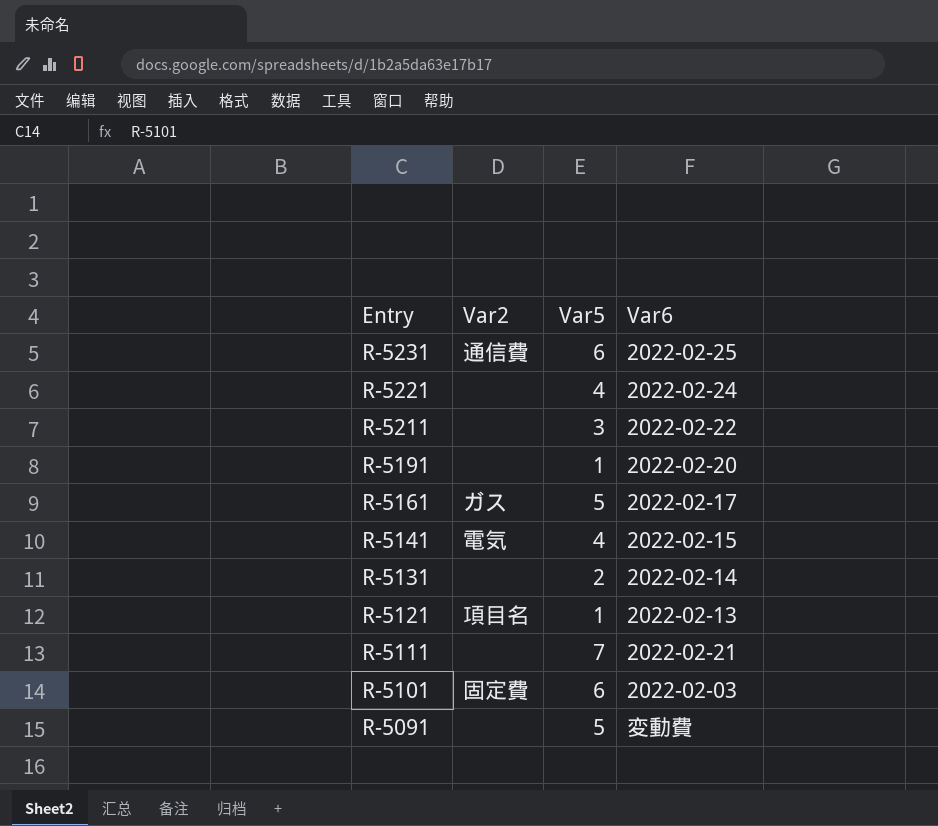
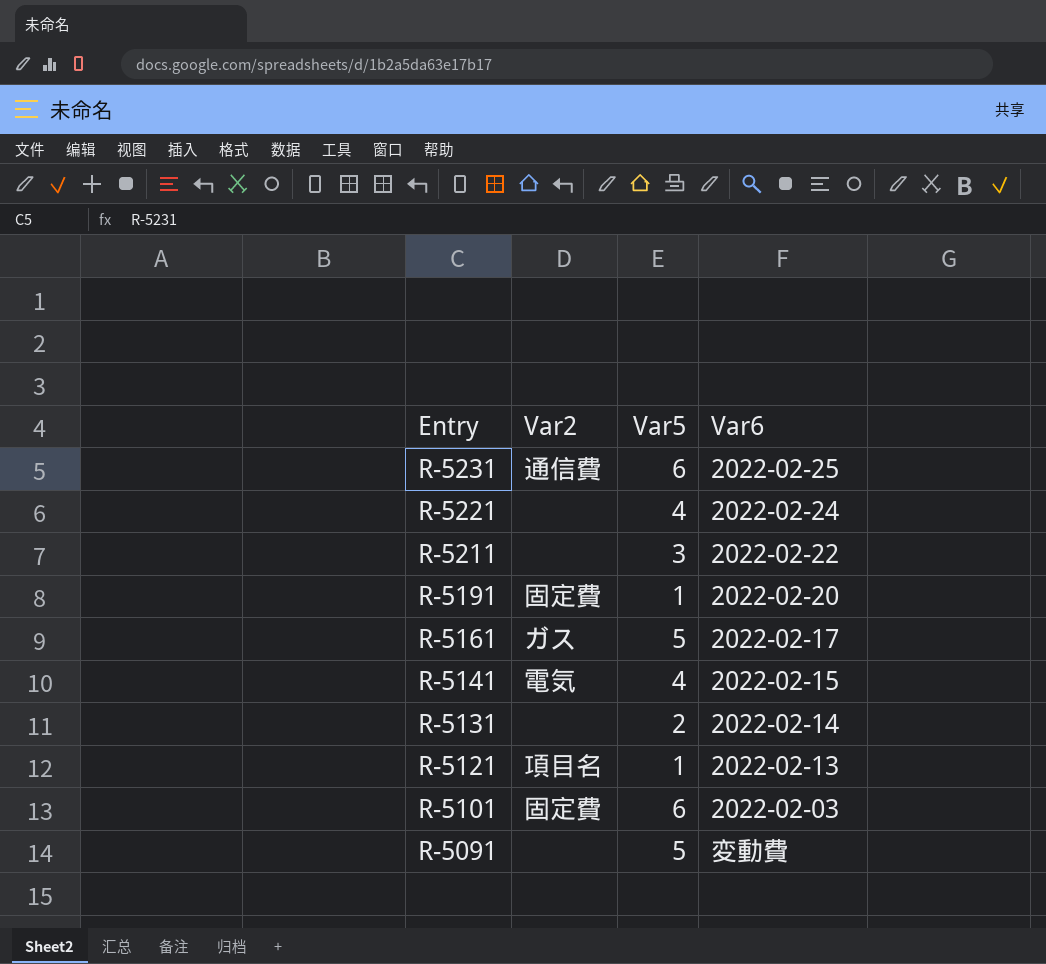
row R-5111: none | 7 | 2022-02-21 -> none
R-5191 | Var2: none -> 固定費

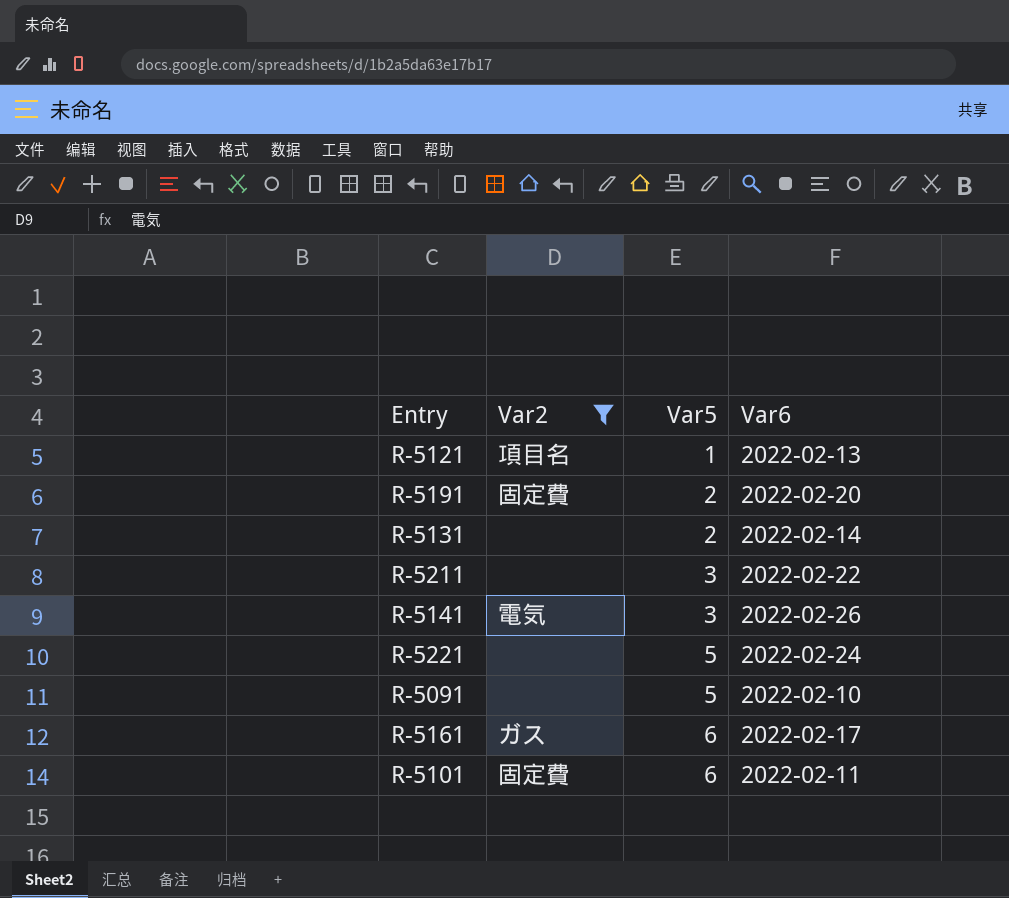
filter: none -> Var2 != 通信費
row order: Entry descending -> Var5 ascending
R-5191 | Var5: 1 -> 2
R-5141 | Var5: 4 -> 3
R-5141 | Var6: 2022-02-15 -> 2022-02-26
R-5221 | Var5: 4 -> 5
R-5091 | Var6: 変動費 -> 2022-02-10
R-5161 | Var5: 5 -> 6
R-5101 | Var6: 2022-02-03 -> 2022-02-11

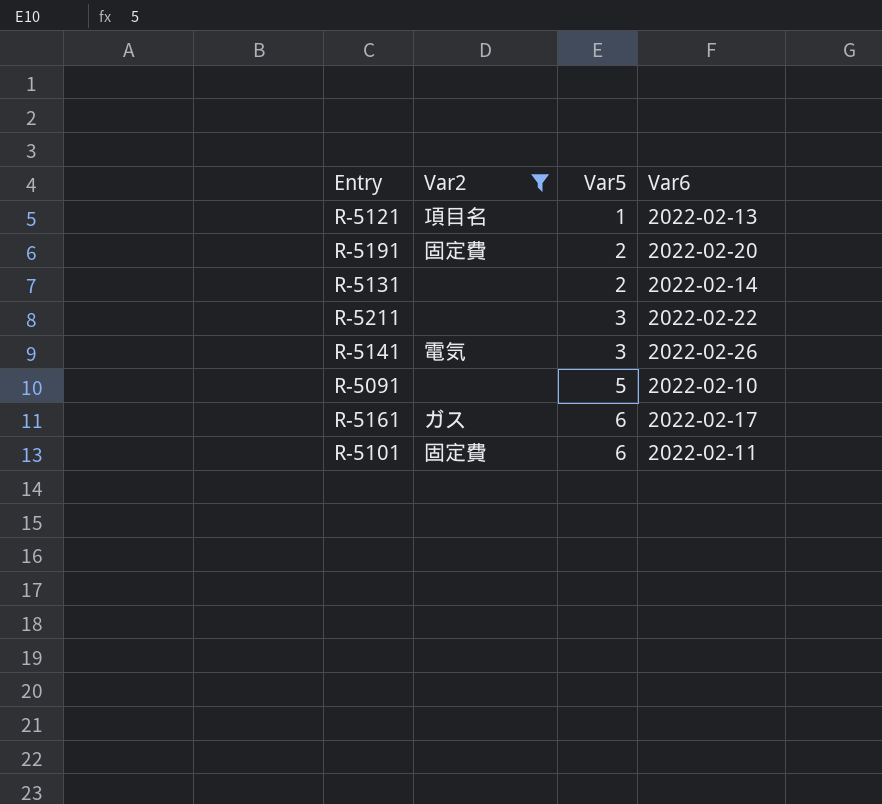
row R-5221: none | 5 | 2022-02-24 -> none

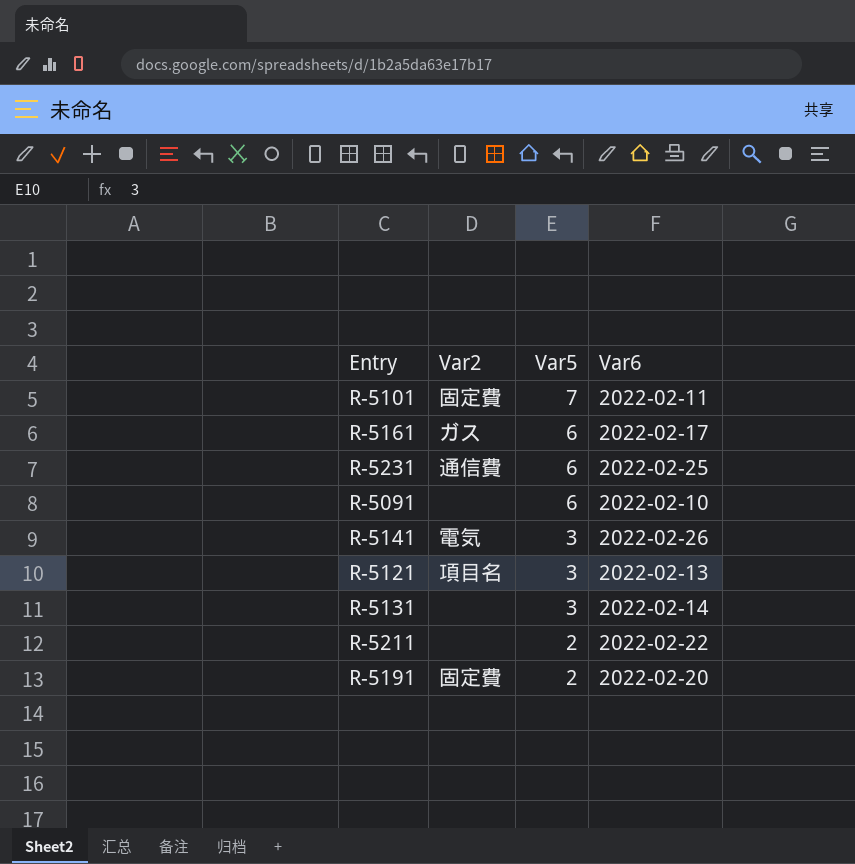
filter: Var2 != 通信費 -> none
row order: Var5 ascending -> Var5 descending
R-5101 | Var5: 6 -> 7
R-5091 | Var5: 5 -> 6
R-5121 | Var5: 1 -> 3
R-5131 | Var5: 2 -> 3
R-5211 | Var5: 3 -> 2

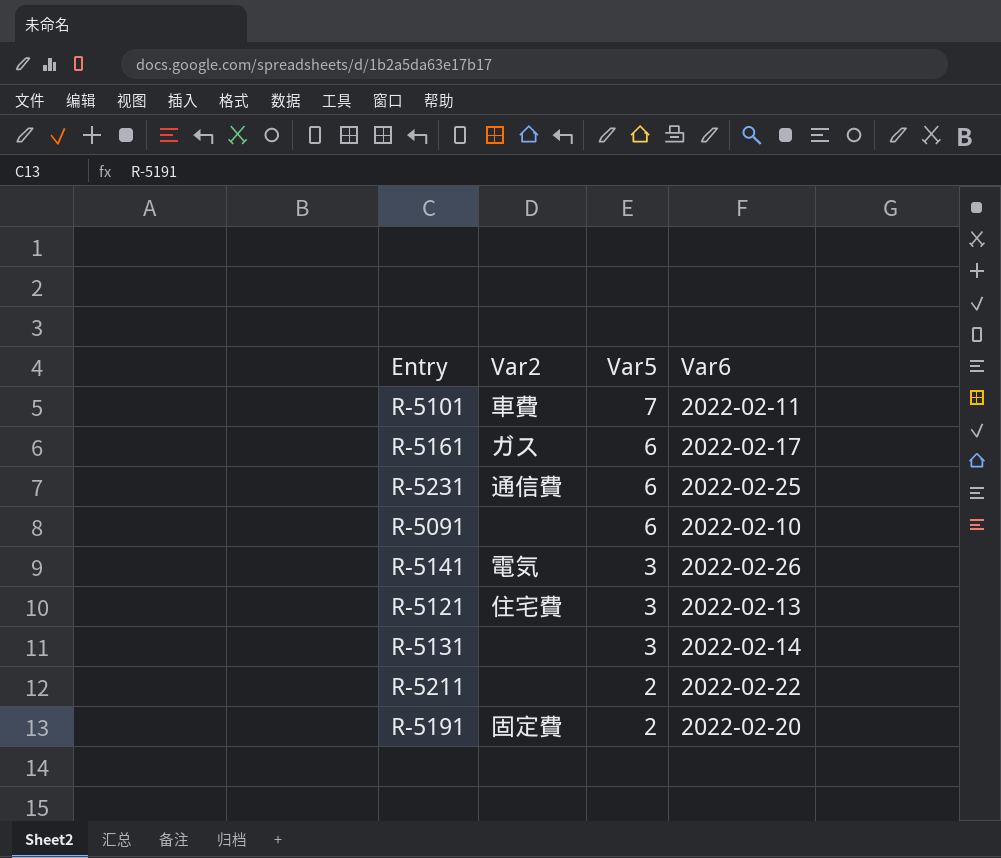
R-5101 | Var2: 固定費 -> 車費
R-5121 | Var2: 項目名 -> 住宅費

